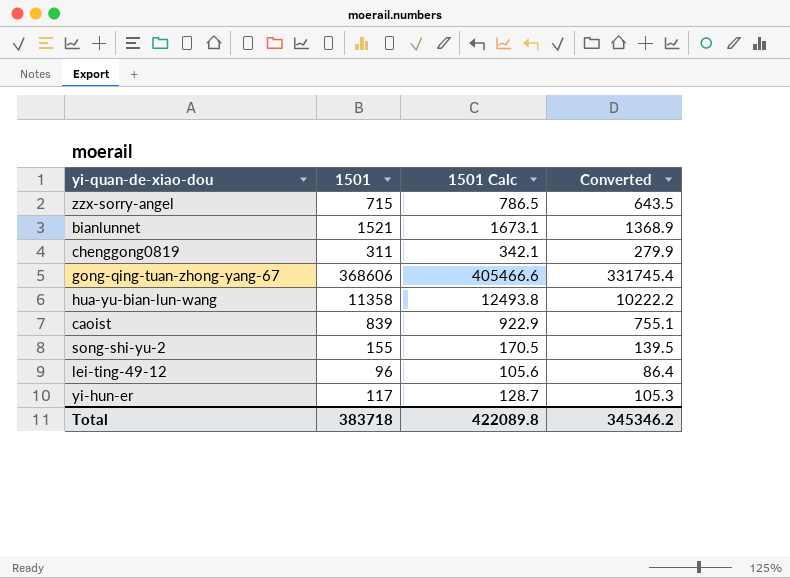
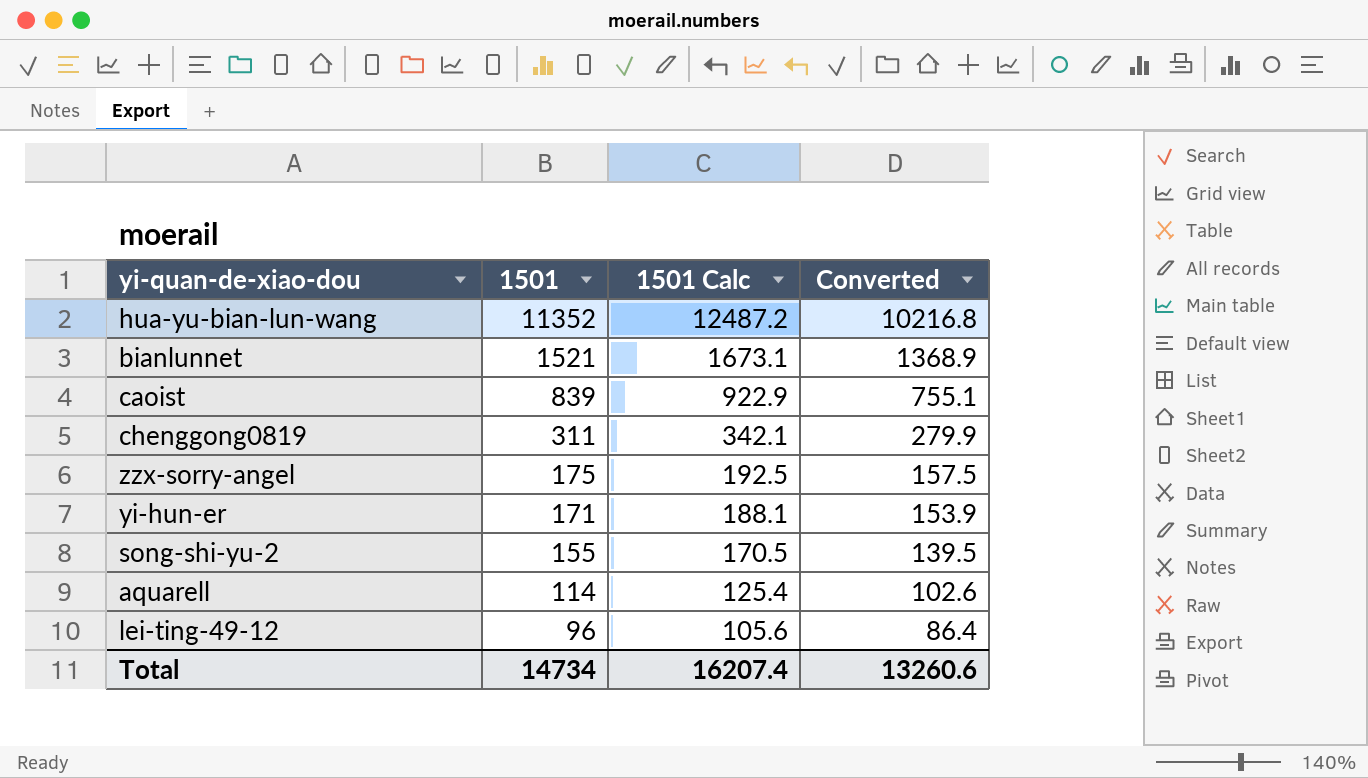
row order: none -> 1501 descending
row gong-qing-tuan-zhong-yang-67: 368606 | 405466.6 | 331745.4 -> none
hua-yu-bian-lun-wang | 1501: 11358 -> 11352
hua-yu-bian-lun-wang | 1501 Calc: 12493.8 -> 12487.2
hua-yu-bian-lun-wang | Converted: 10222.2 -> 10216.8
zzx-sorry-angel | 1501: 715 -> 175
zzx-sorry-angel | 1501 Calc: 786.5 -> 192.5
zzx-sorry-angel | Converted: 643.5 -> 157.5
yi-hun-er | 1501: 117 -> 171
yi-hun-er | 1501 Calc: 128.7 -> 188.1
yi-hun-er | Converted: 105.3 -> 153.9
row aquarell: none -> 114 | 125.4 | 102.6
Total | 1501: 383718 -> 14734
Total | 1501 Calc: 422089.8 -> 16207.4
Total | Converted: 345346.2 -> 13260.6

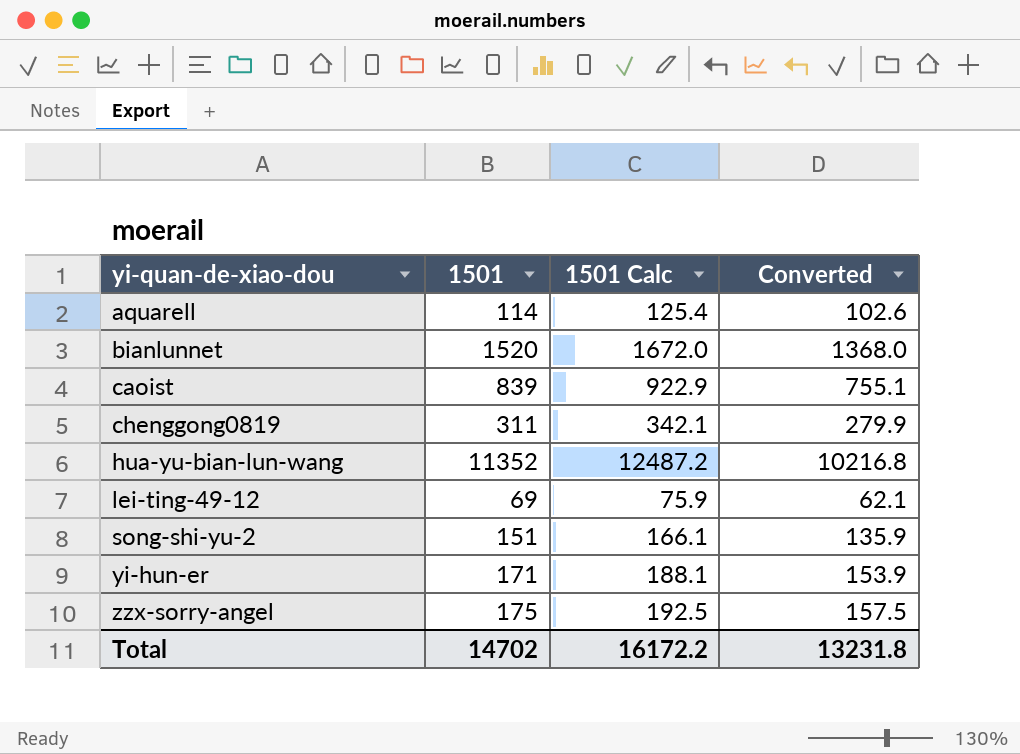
row order: 1501 descending -> yi-quan-de-xiao-dou ascending
bianlunnet | 1501: 1521 -> 1520
bianlunnet | 1501 Calc: 1673.1 -> 1672.0
bianlunnet | Converted: 1368.9 -> 1368.0
lei-ting-49-12 | 1501: 96 -> 69
lei-ting-49-12 | 1501 Calc: 105.6 -> 75.9
lei-ting-49-12 | Converted: 86.4 -> 62.1
song-shi-yu-2 | 1501: 155 -> 151
song-shi-yu-2 | 1501 Calc: 170.5 -> 166.1
song-shi-yu-2 | Converted: 139.5 -> 135.9
Total | 1501: 14734 -> 14702
Total | 1501 Calc: 16207.4 -> 16172.2
Total | Converted: 13260.6 -> 13231.8

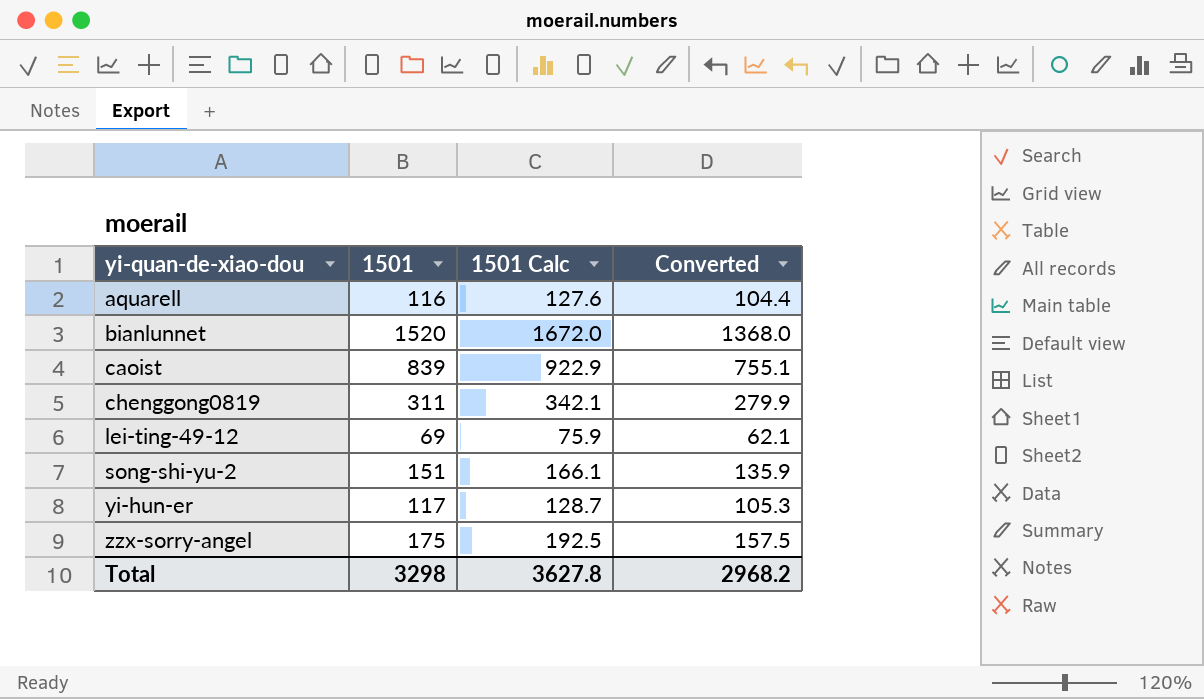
row hua-yu-bian-lun-wang: 11352 | 12487.2 | 10216.8 -> none
aquarell | 1501: 114 -> 116
aquarell | 1501 Calc: 125.4 -> 127.6
aquarell | Converted: 102.6 -> 104.4
yi-hun-er | 1501: 171 -> 117
yi-hun-er | 1501 Calc: 188.1 -> 128.7
yi-hun-er | Converted: 153.9 -> 105.3
Total | 1501: 14702 -> 3298
Total | 1501 Calc: 16172.2 -> 3627.8
Total | Converted: 13231.8 -> 2968.2

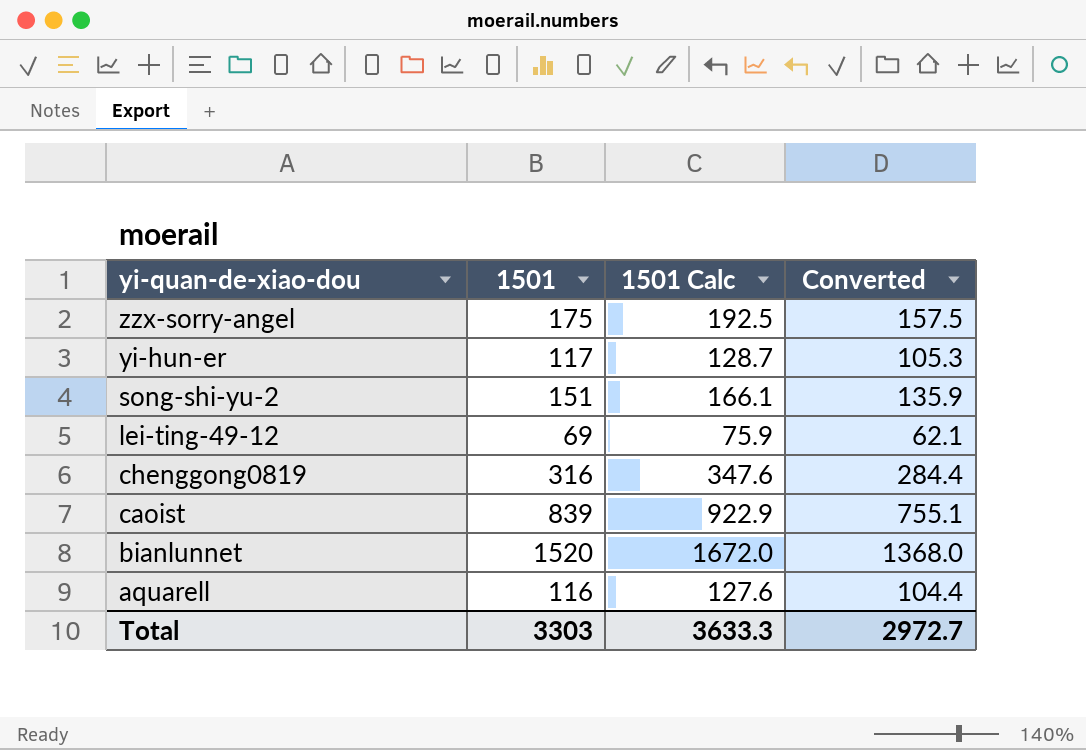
row order: yi-quan-de-xiao-dou ascending -> yi-quan-de-xiao-dou descending
chenggong0819 | 1501: 311 -> 316
chenggong0819 | 1501 Calc: 342.1 -> 347.6
chenggong0819 | Converted: 279.9 -> 284.4
Total | 1501: 3298 -> 3303
Total | 1501 Calc: 3627.8 -> 3633.3
Total | Converted: 2968.2 -> 2972.7

